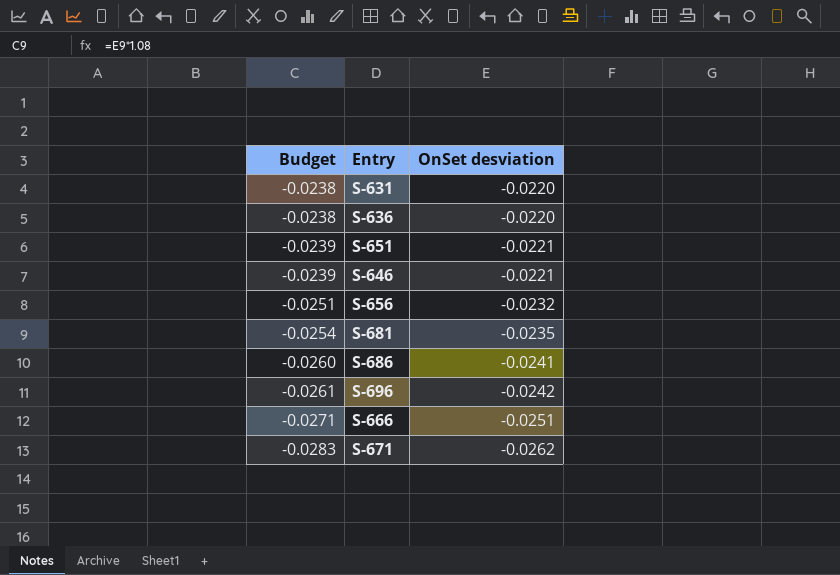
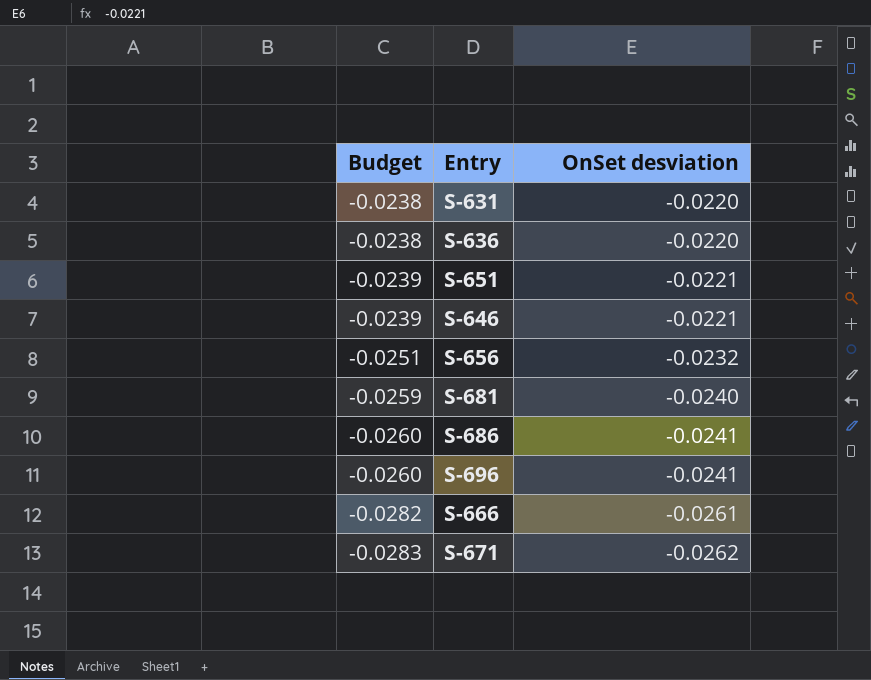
S-681 | Budget: -0.0254 -> -0.0259
S-681 | OnSet desviation: -0.0235 -> -0.0240
S-696 | Budget: -0.0261 -> -0.0260
S-696 | OnSet desviation: -0.0242 -> -0.0241
S-666 | Budget: -0.0271 -> -0.0282
S-666 | OnSet desviation: -0.0251 -> -0.0261

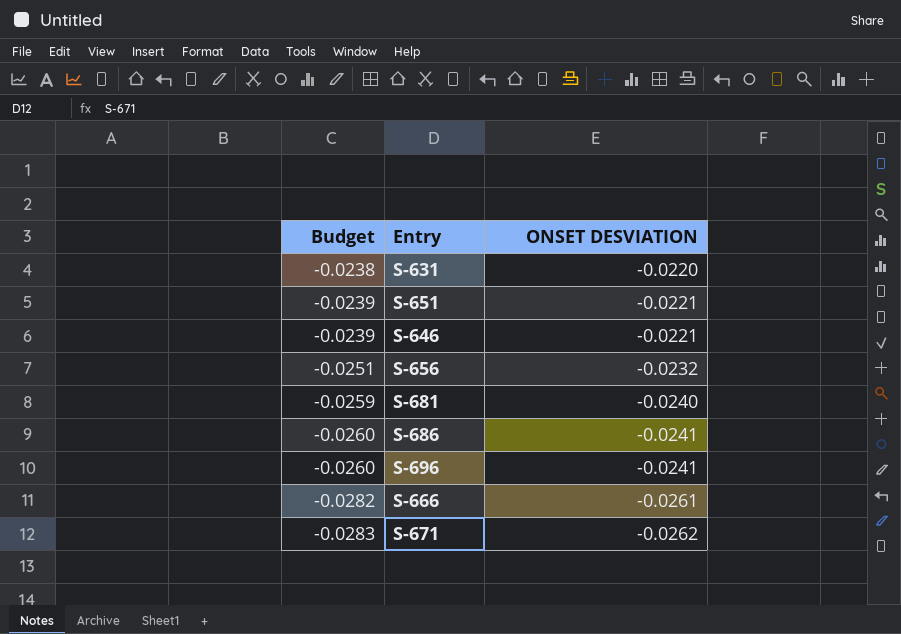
column name: OnSet desviation -> ONSET DESVIATION
row S-636: -0.0238 | -0.0220 -> none

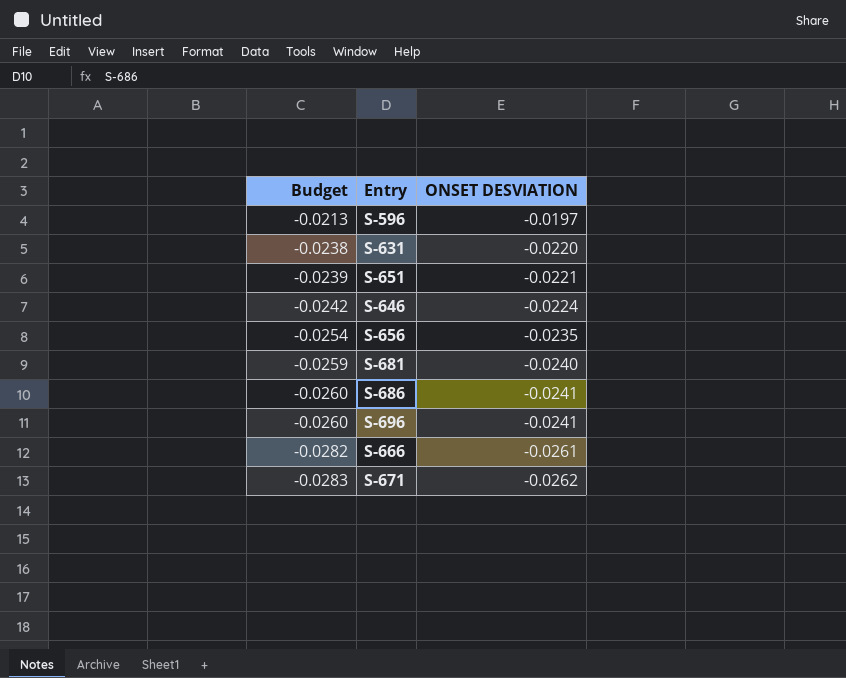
row S-596: none -> -0.0213 | -0.0197
S-646 | Budget: -0.0239 -> -0.0242
S-646 | ONSET DESVIATION: -0.0221 -> -0.0224
S-656 | Budget: -0.0251 -> -0.0254
S-656 | ONSET DESVIATION: -0.0232 -> -0.0235

